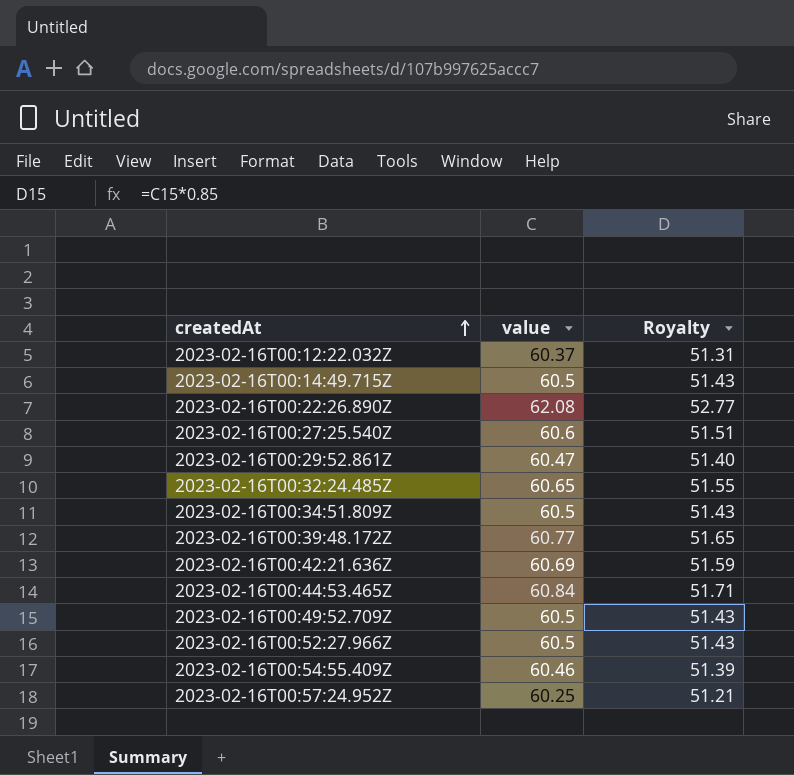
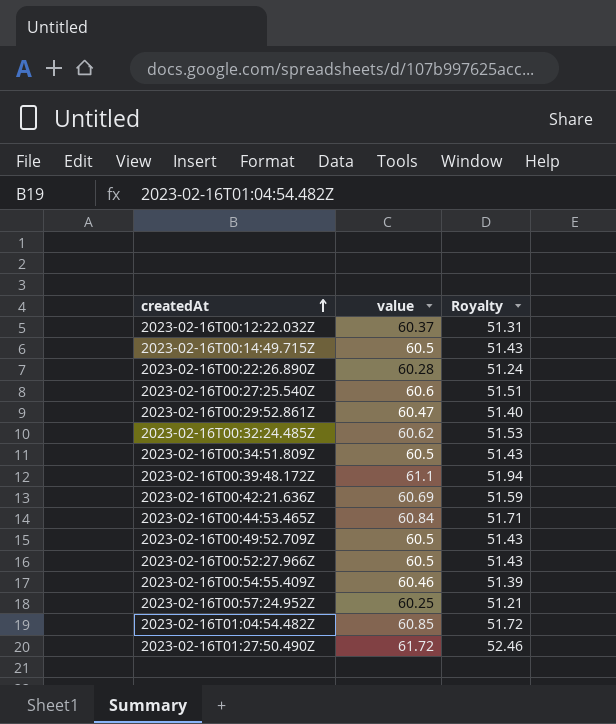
2023-02-16T00:22:26.890Z | value: 62.08 -> 60.28
2023-02-16T00:22:26.890Z | Royalty: 52.77 -> 51.24
2023-02-16T00:32:24.485Z | value: 60.65 -> 60.62
2023-02-16T00:32:24.485Z | Royalty: 51.55 -> 51.53
2023-02-16T00:39:48.172Z | value: 60.77 -> 61.1
2023-02-16T00:39:48.172Z | Royalty: 51.65 -> 51.94
row 2023-02-16T01:04:54.482Z: none -> 60.85 | 51.72
row 2023-02-16T01:27:50.490Z: none -> 61.72 | 52.46

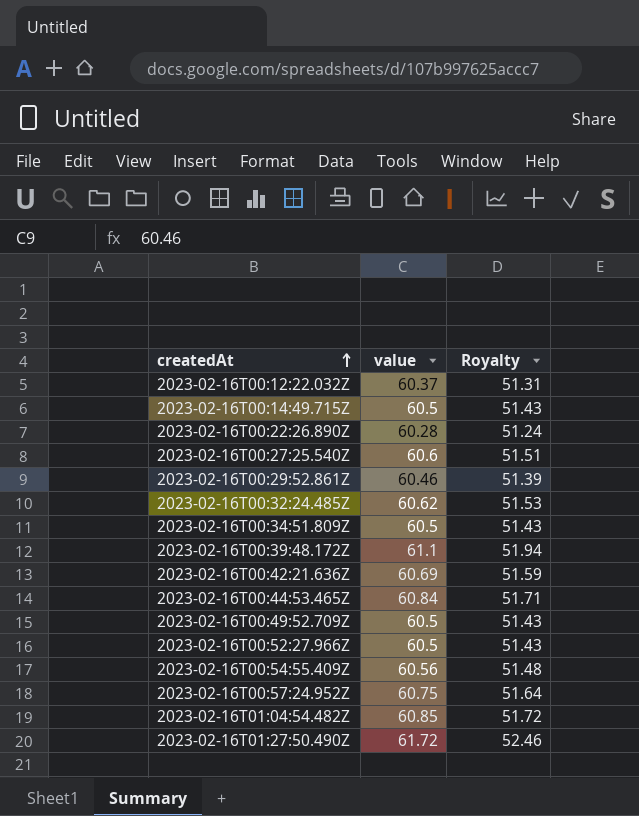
2023-02-16T00:29:52.861Z | value: 60.47 -> 60.46
2023-02-16T00:29:52.861Z | Royalty: 51.40 -> 51.39
2023-02-16T00:54:55.409Z | value: 60.46 -> 60.56
2023-02-16T00:54:55.409Z | Royalty: 51.39 -> 51.48
2023-02-16T00:57:24.952Z | value: 60.25 -> 60.75
2023-02-16T00:57:24.952Z | Royalty: 51.21 -> 51.64

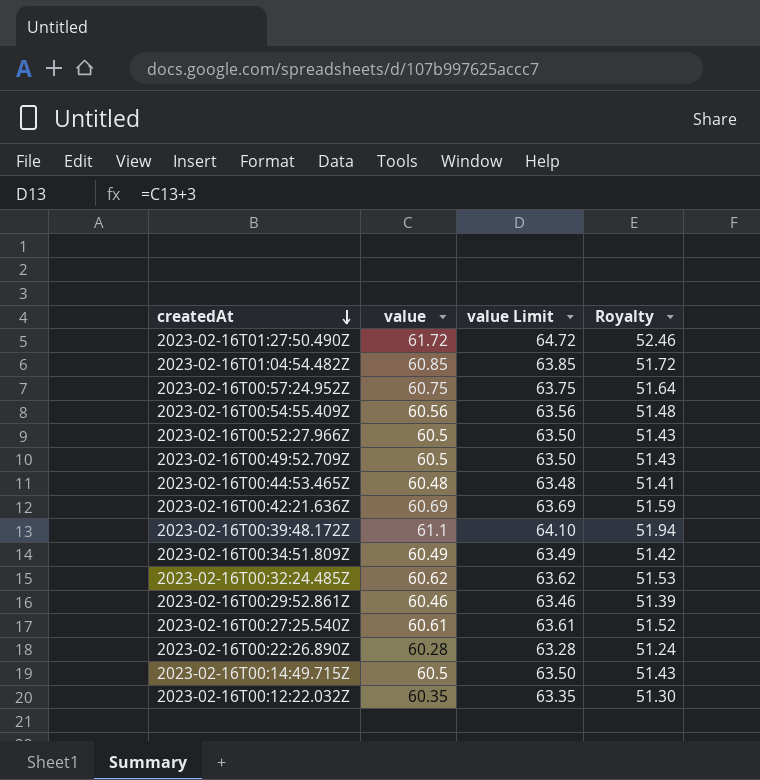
row order: createdAt ascending -> createdAt descending
column value Limit | formula: none -> [value] + 3
2023-02-16T00:44:53.465Z | value: 60.84 -> 60.48
2023-02-16T00:44:53.465Z | Royalty: 51.71 -> 51.41
2023-02-16T00:34:51.809Z | value: 60.5 -> 60.49
2023-02-16T00:34:51.809Z | Royalty: 51.43 -> 51.42
2023-02-16T00:27:25.540Z | value: 60.6 -> 60.61
2023-02-16T00:27:25.540Z | Royalty: 51.51 -> 51.52
2023-02-16T00:12:22.032Z | value: 60.37 -> 60.35
2023-02-16T00:12:22.032Z | Royalty: 51.31 -> 51.30

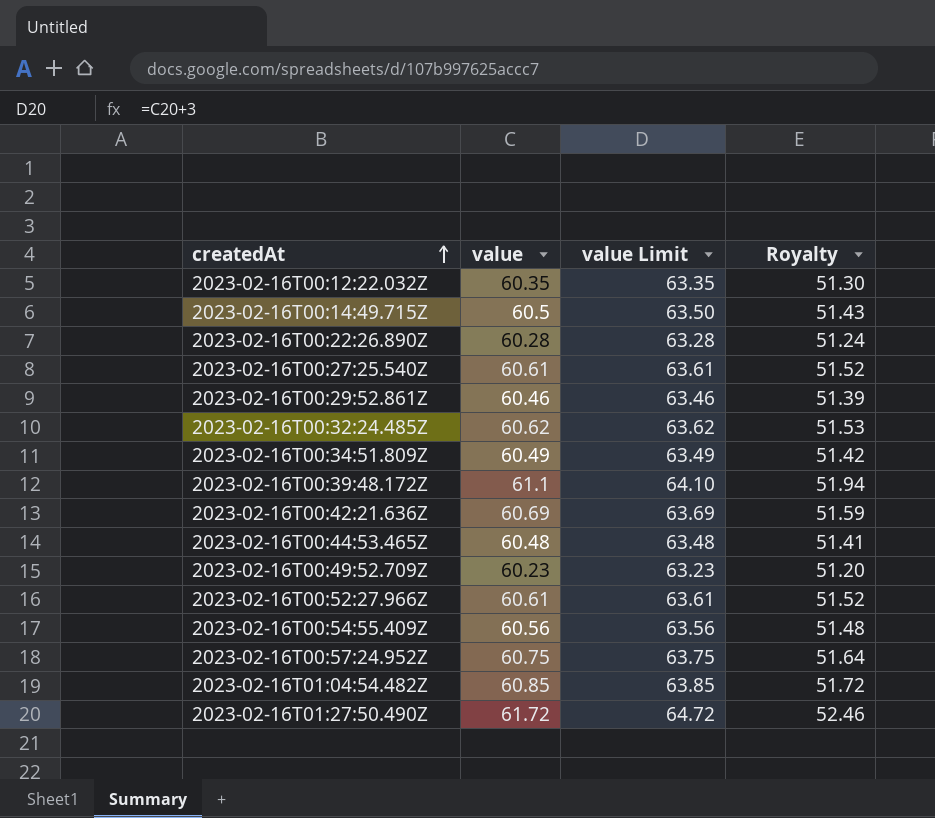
row order: createdAt descending -> createdAt ascending
2023-02-16T00:49:52.709Z | value: 60.5 -> 60.23
2023-02-16T00:49:52.709Z | value Limit: 63.50 -> 63.23
2023-02-16T00:49:52.709Z | Royalty: 51.43 -> 51.20
2023-02-16T00:52:27.966Z | value: 60.5 -> 60.61
2023-02-16T00:52:27.966Z | value Limit: 63.50 -> 63.61
2023-02-16T00:52:27.966Z | Royalty: 51.43 -> 51.52

